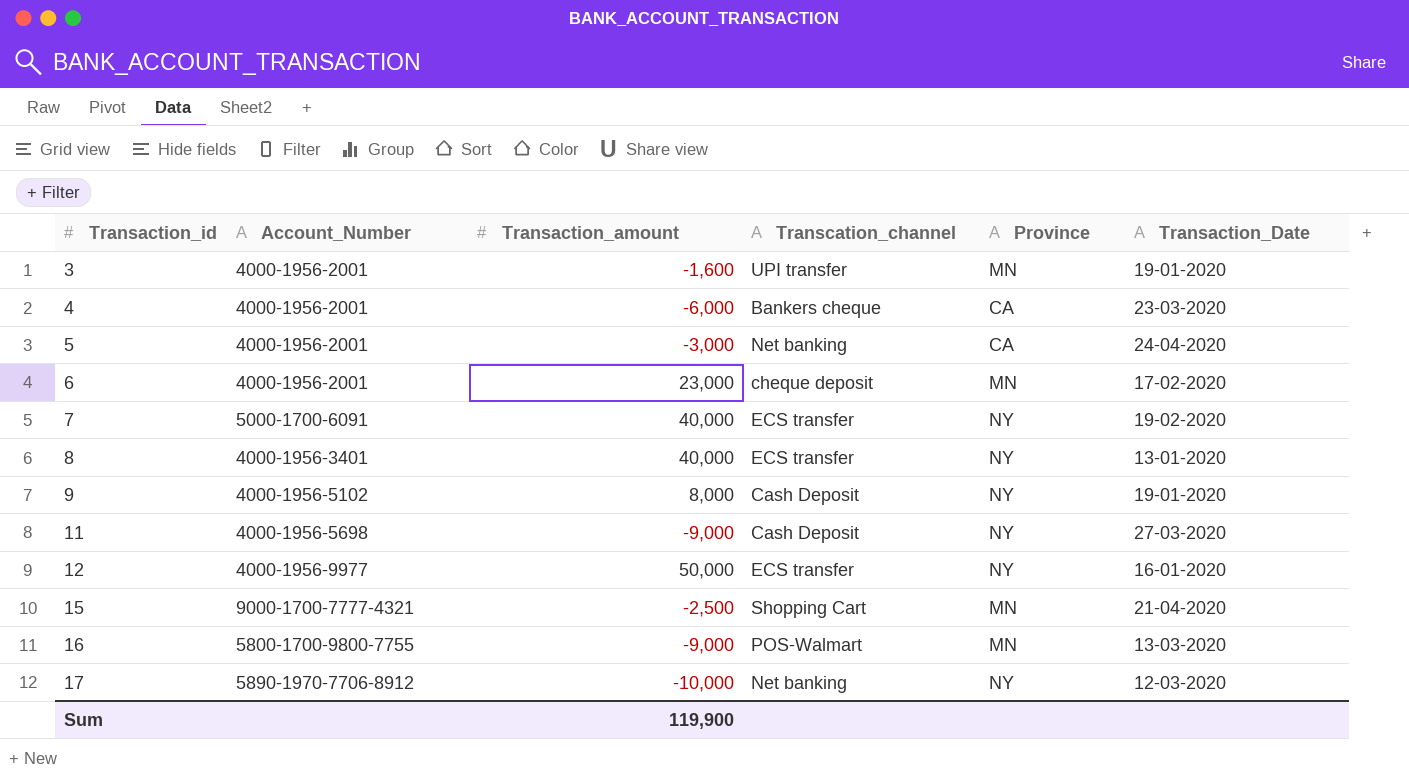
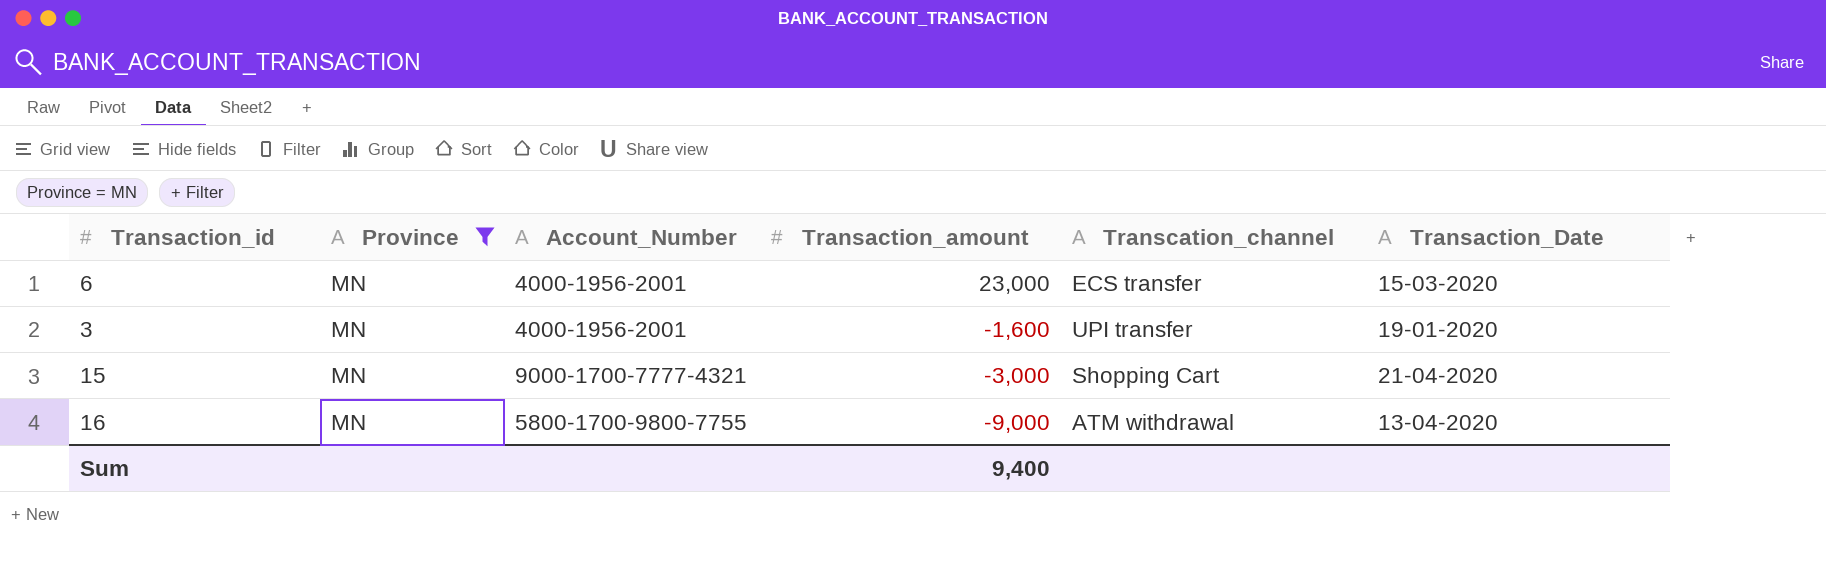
filter: none -> Province = MN
row order: Transaction_id ascending -> Transaction_amount descending
column Province | position: 5 -> 2
6 | Transcation_channel: cheque deposit -> ECS transfer
6 | Transaction_Date: 17-02-2020 -> 15-03-2020
15 | Transaction_amount: -2,500 -> -3,000
16 | Transcation_channel: POS-Walmart -> ATM withdrawal
16 | Transaction_Date: 13-03-2020 -> 13-04-2020
Sum | Transaction_amount: 119,900 -> 9,400

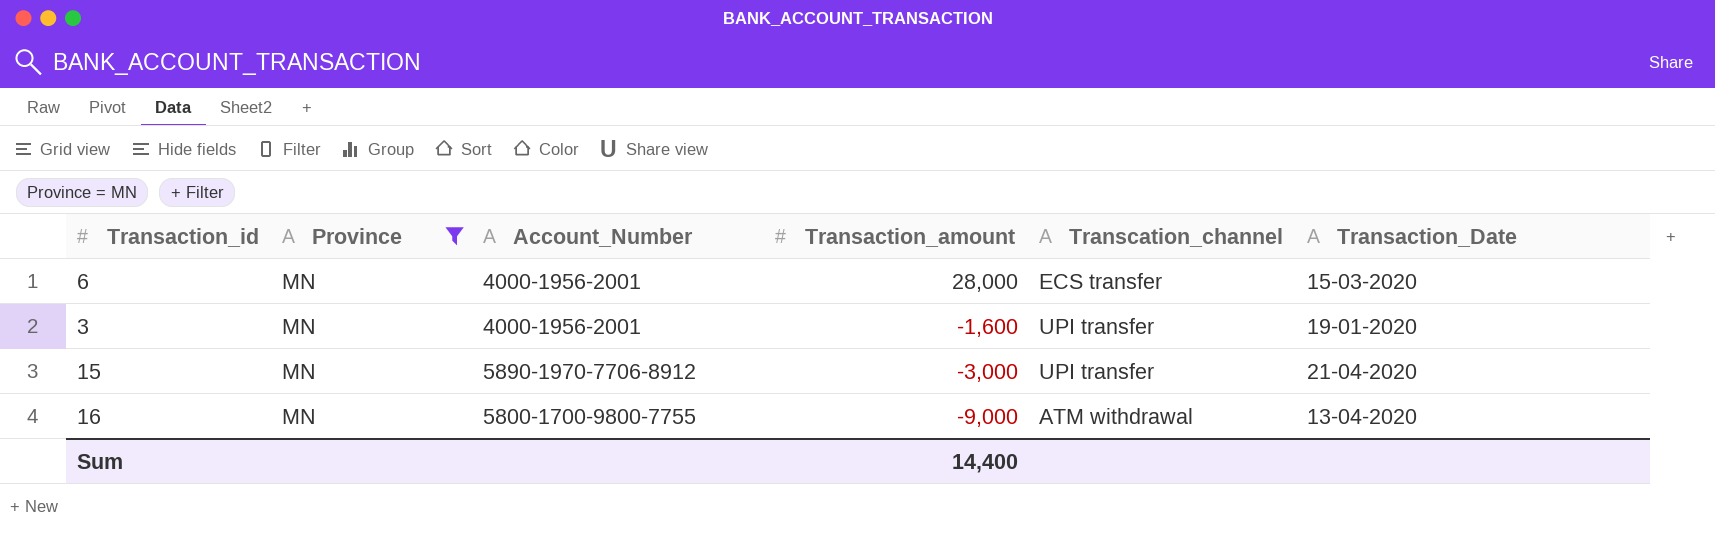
6 | Transaction_amount: 23,000 -> 28,000
15 | Account_Number: 9000-1700-7777-4321 -> 5890-1970-7706-8912
15 | Transcation_channel: Shopping Cart -> UPI transfer
Sum | Transaction_amount: 9,400 -> 14,400

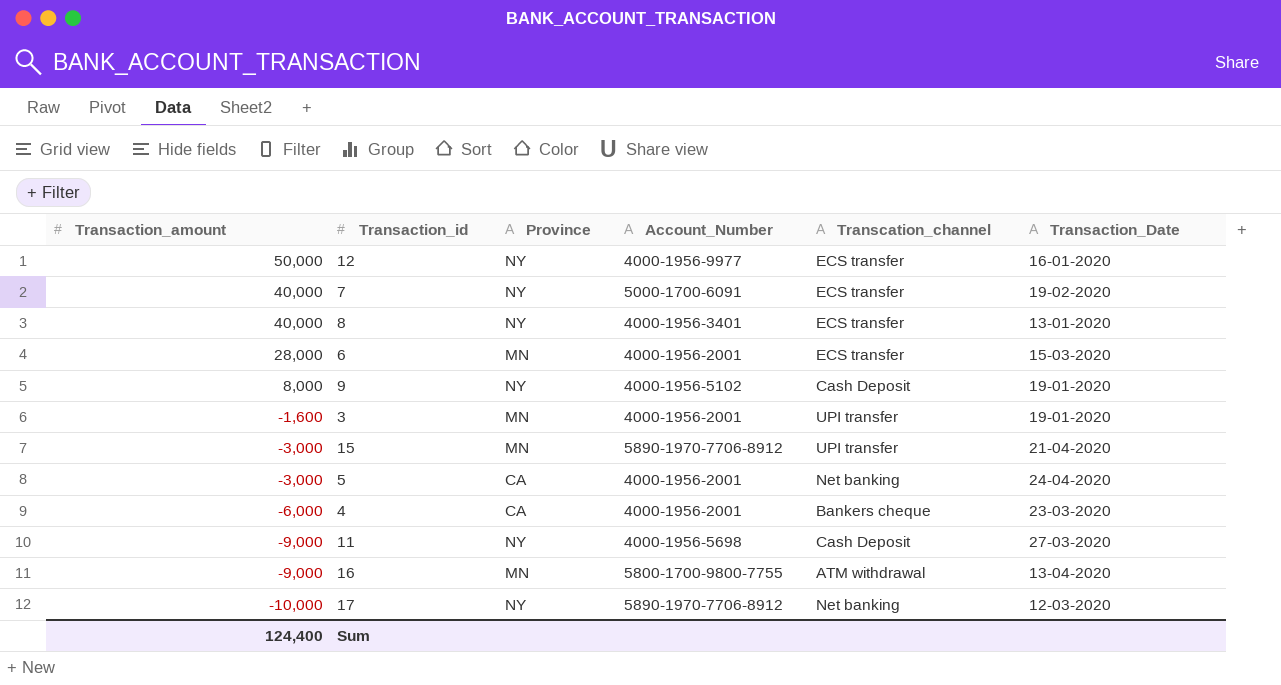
filter: Province = MN -> none
column Transaction_amount | position: 4 -> 1
Sum | Transaction_amount: 14,400 -> 124,400

